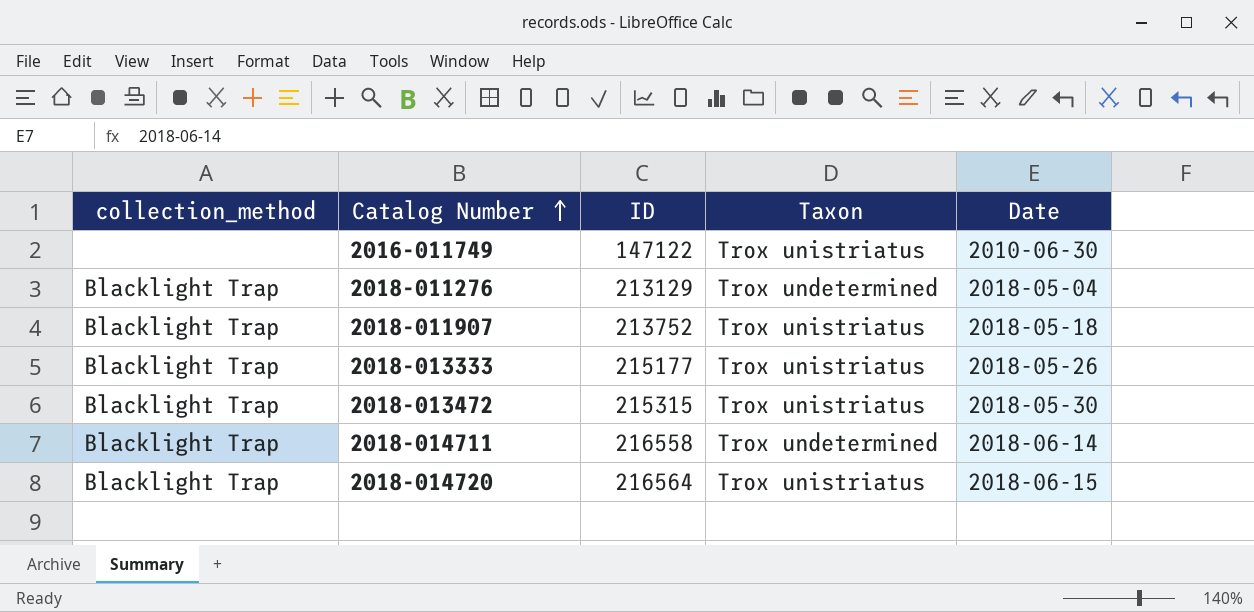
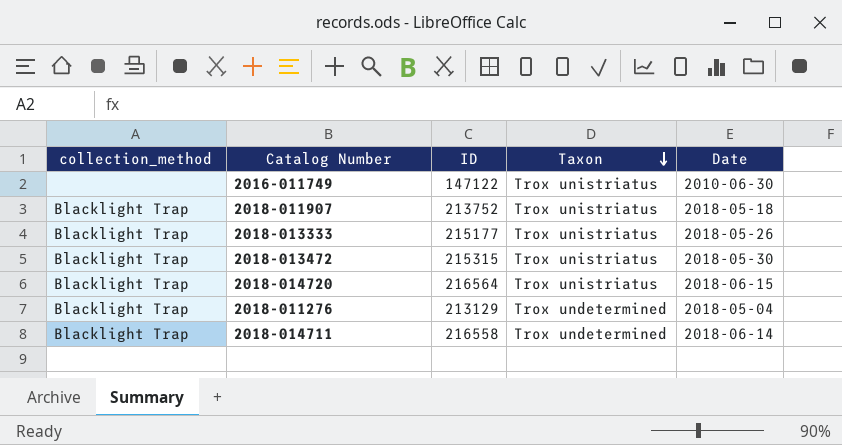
row order: Catalog Number ascending -> Taxon descending

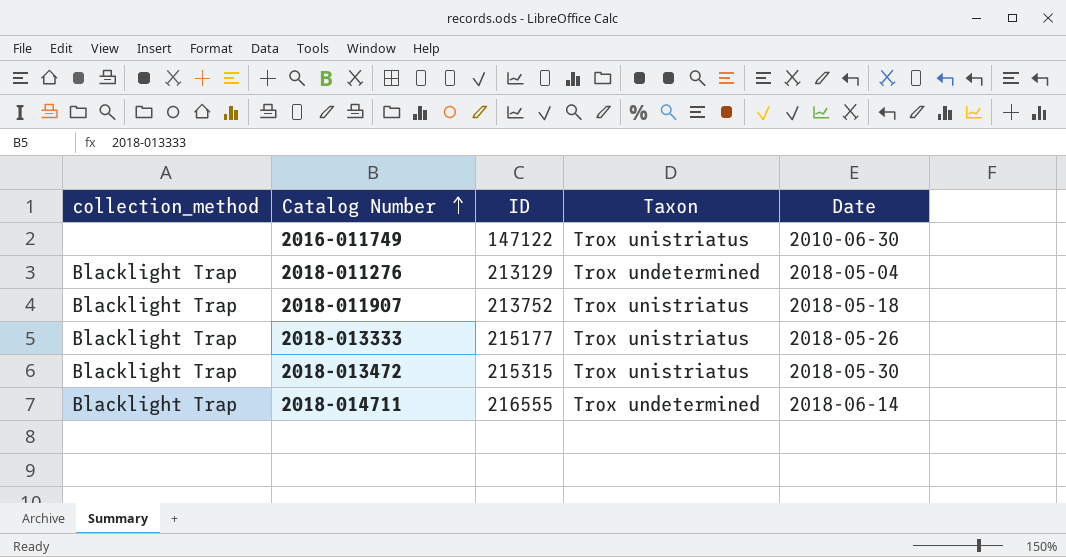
row order: Taxon descending -> Catalog Number ascending
row 2018-014720: Blacklight Trap | 216564 | Trox unistriatus | 2018-06-15 -> none
2018-014711 | ID: 216558 -> 216555

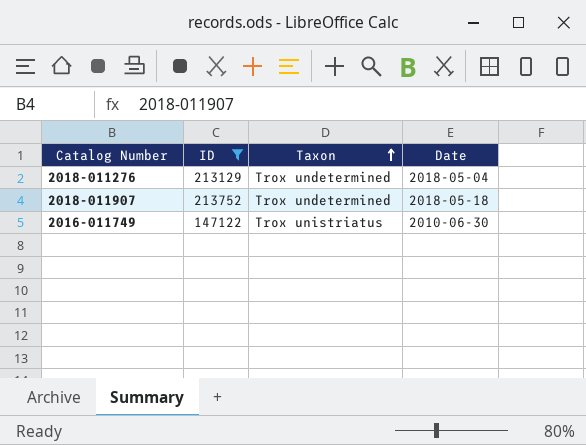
filter: none -> ID <= 213752
row order: Catalog Number ascending -> Taxon ascending
column collection_method | position: 1 -> none
2018-011907 | Taxon: Trox unistriatus -> Trox undetermined

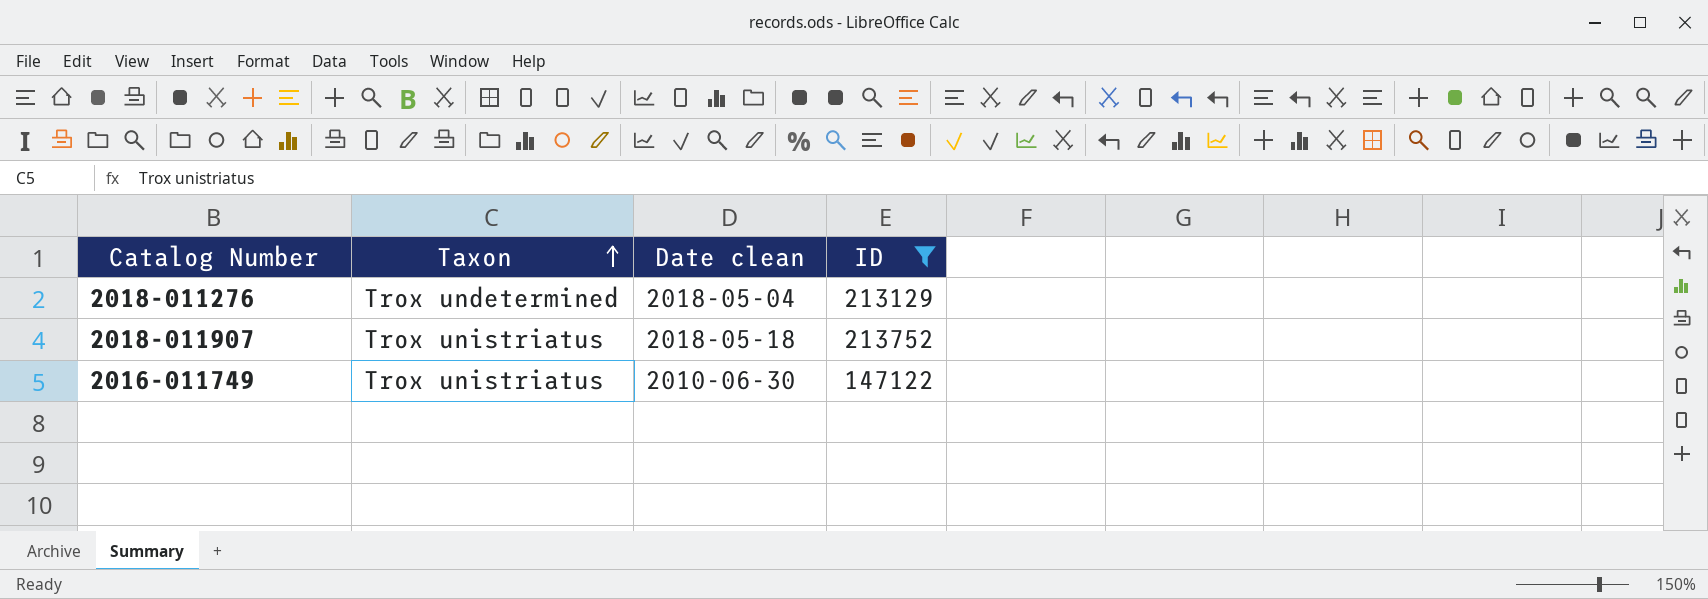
column name: Date -> Date clean
column ID | position: 2 -> 4
2018-011907 | Taxon: Trox undetermined -> Trox unistriatus

